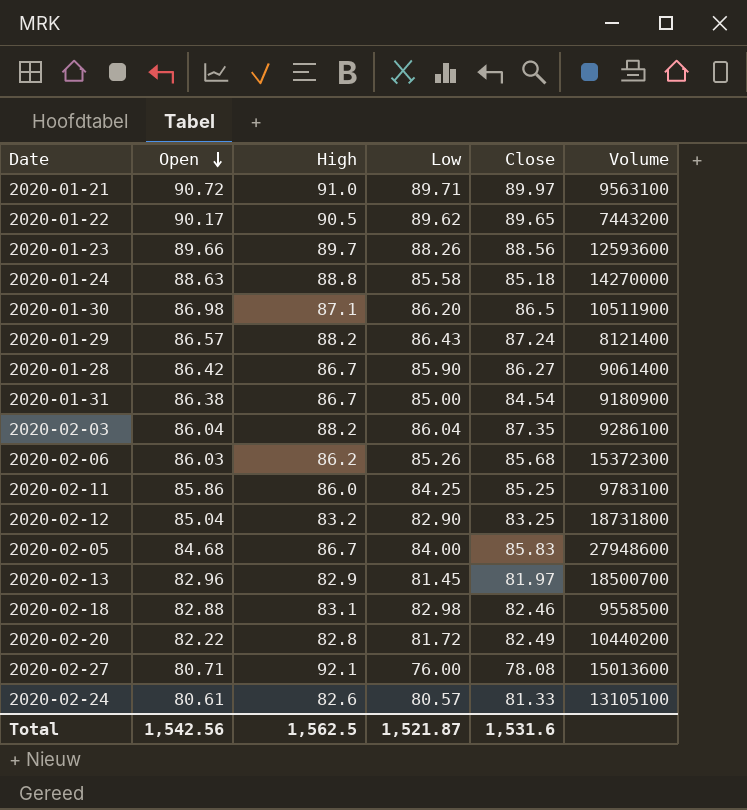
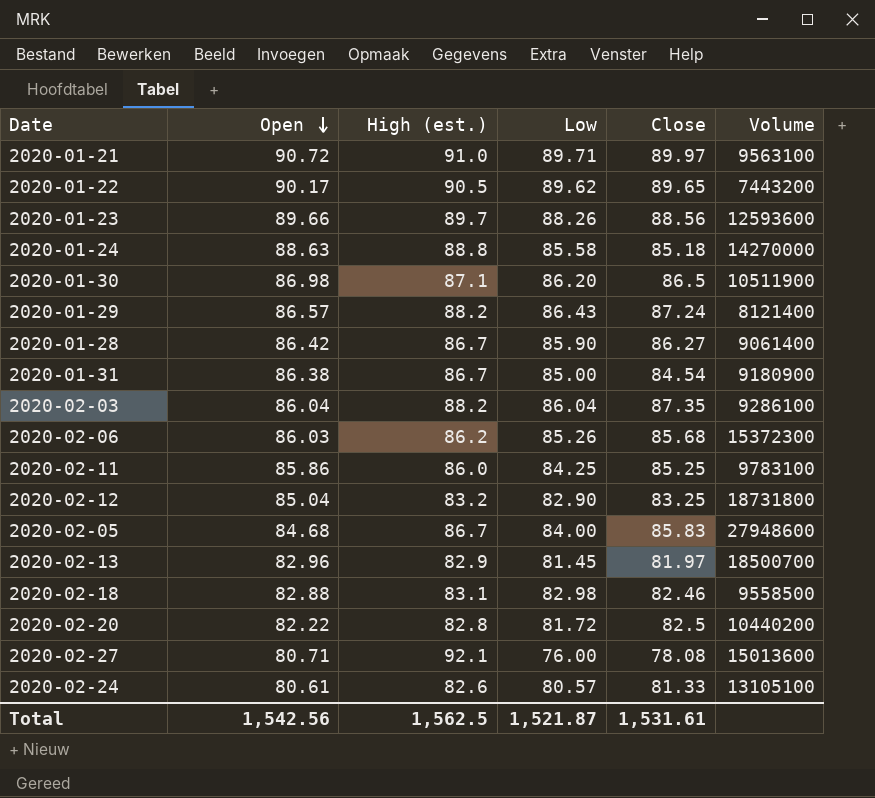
column name: High -> High (est.)
2020-02-20 | Close: 82.49 -> 82.5
Total | Close: 1,531.6 -> 1,531.61

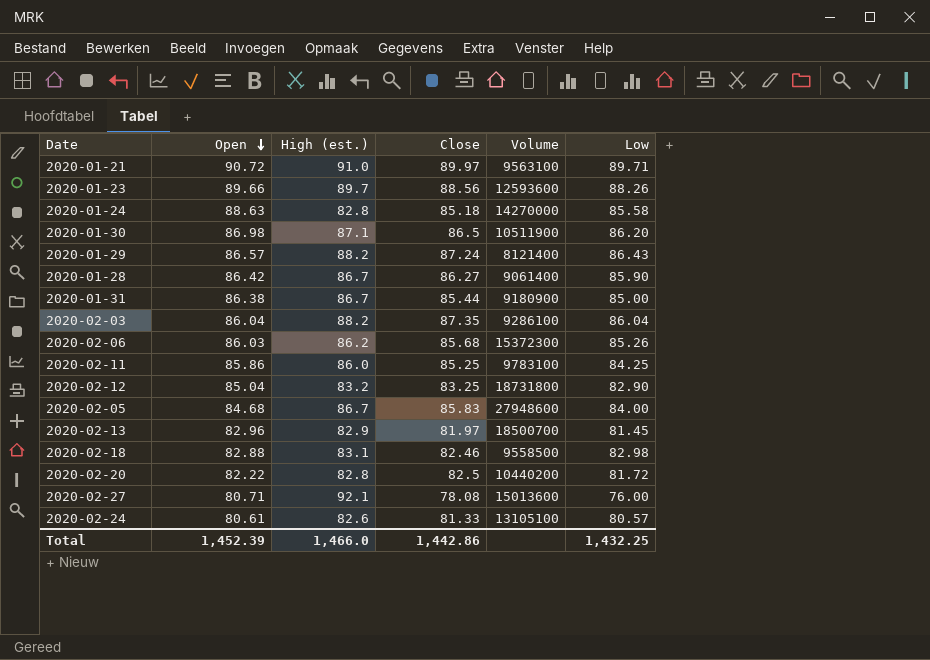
column Low | position: 4 -> 6
row 2020-01-22: 90.17 | 90.5 | 89.62 | 89.65 | 7443200 -> none
2020-01-24 | High (est.): 88.8 -> 82.8
2020-01-31 | Close: 84.54 -> 85.44
Total | Open: 1,542.56 -> 1,452.39
Total | High (est.): 1,562.5 -> 1,466.0
Total | Close: 1,531.61 -> 1,442.86
Total | Low: 1,521.87 -> 1,432.25

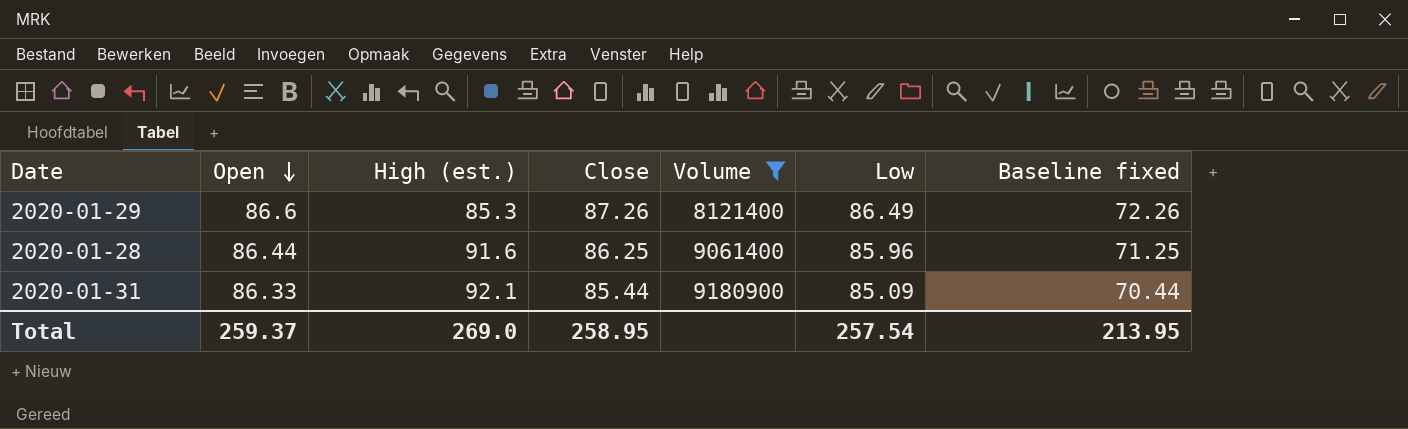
filter: none -> Volume <= 9180900
column Baseline fixed | formula: none -> [Close] - 15
2020-01-29 | Open: 86.57 -> 86.6
2020-01-29 | High (est.): 88.2 -> 85.3
2020-01-29 | Close: 87.24 -> 87.26
2020-01-29 | Low: 86.43 -> 86.49
2020-01-28 | Open: 86.42 -> 86.44
2020-01-28 | High (est.): 86.7 -> 91.6
2020-01-28 | Close: 86.27 -> 86.25
2020-01-28 | Low: 85.90 -> 85.96
2020-01-31 | Open: 86.38 -> 86.33
2020-01-31 | High (est.): 86.7 -> 92.1
2020-01-31 | Low: 85.00 -> 85.09
Total | Open: 1,452.39 -> 259.37
Total | High (est.): 1,466.0 -> 269.0
Total | Close: 1,442.86 -> 258.95
Total | Low: 1,432.25 -> 257.54

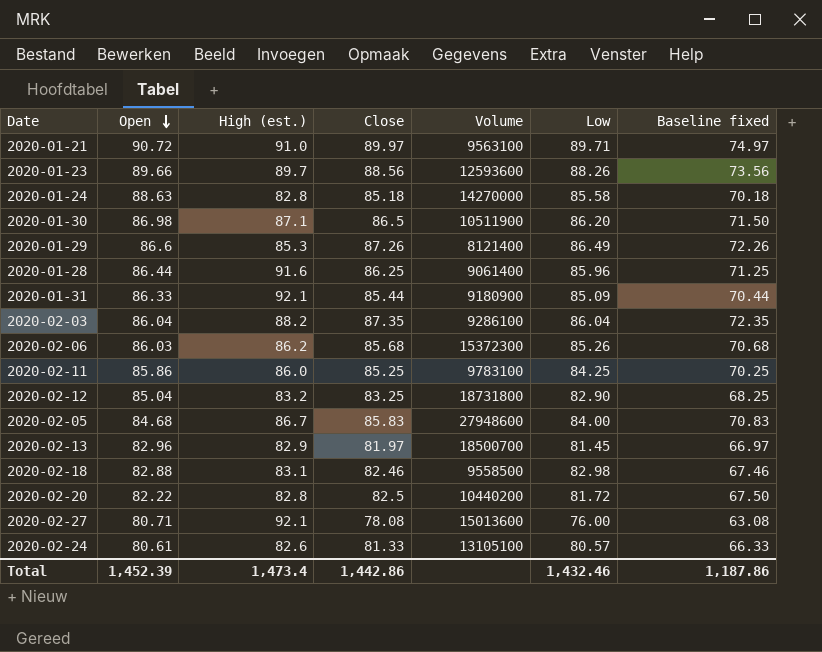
filter: Volume <= 9180900 -> none
Total | Open: 259.37 -> 1,452.39
Total | High (est.): 269.0 -> 1,473.4
Total | Close: 258.95 -> 1,442.86
Total | Low: 257.54 -> 1,432.46
Total | Baseline fixed: 213.95 -> 1,187.86

